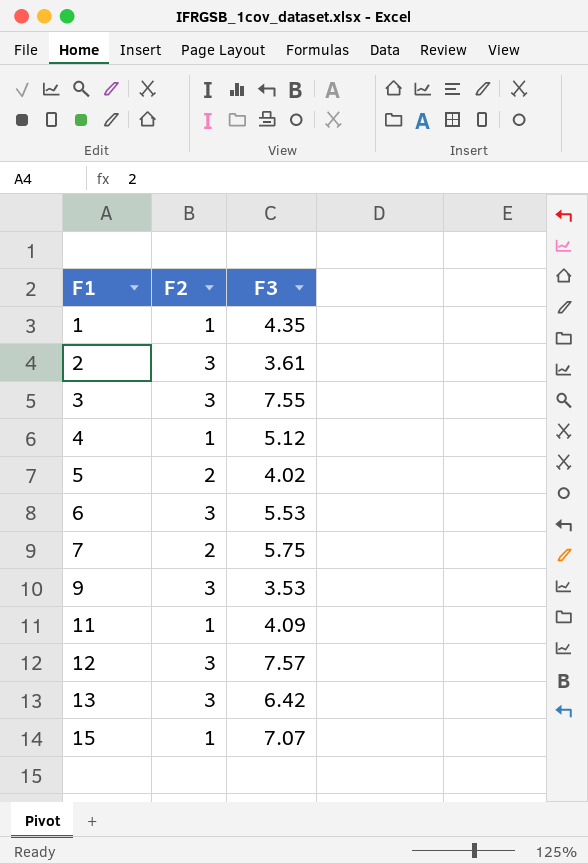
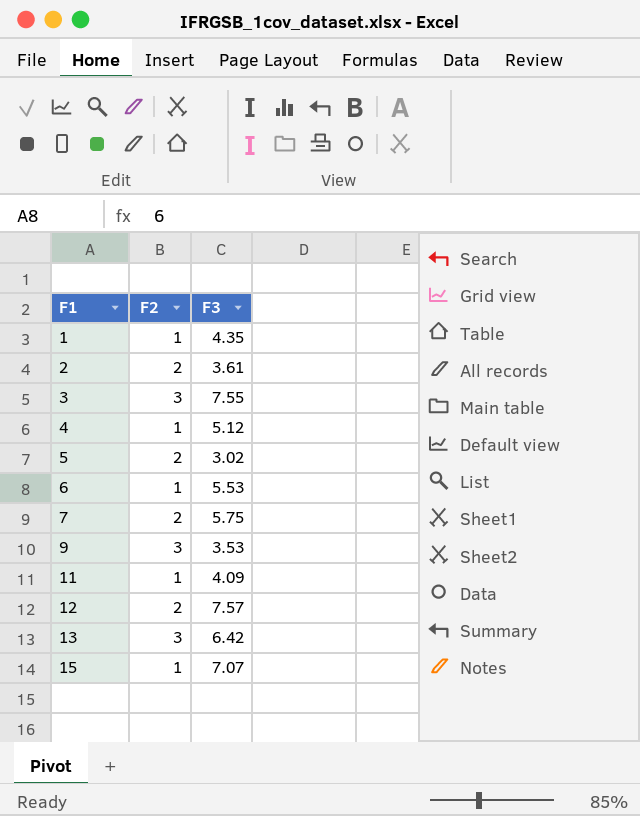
2 | F2: 3 -> 2
5 | F3: 4.02 -> 3.02
6 | F2: 3 -> 1
12 | F2: 3 -> 2

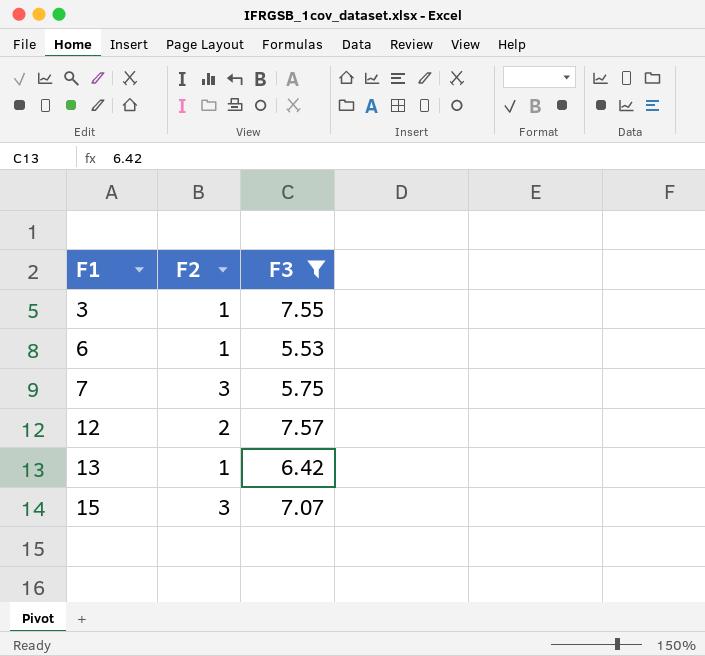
filter: none -> F3 >= 5.53
3 | F2: 3 -> 1
7 | F2: 2 -> 3
13 | F2: 3 -> 1
15 | F2: 1 -> 3

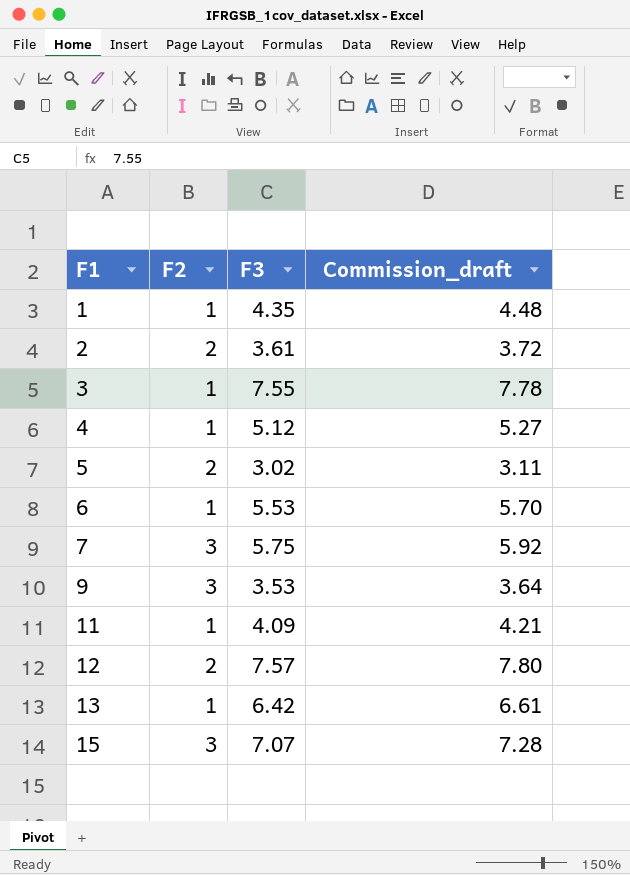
filter: F3 >= 5.53 -> none
column Commission_draft | formula: none -> [F3] * 1.03

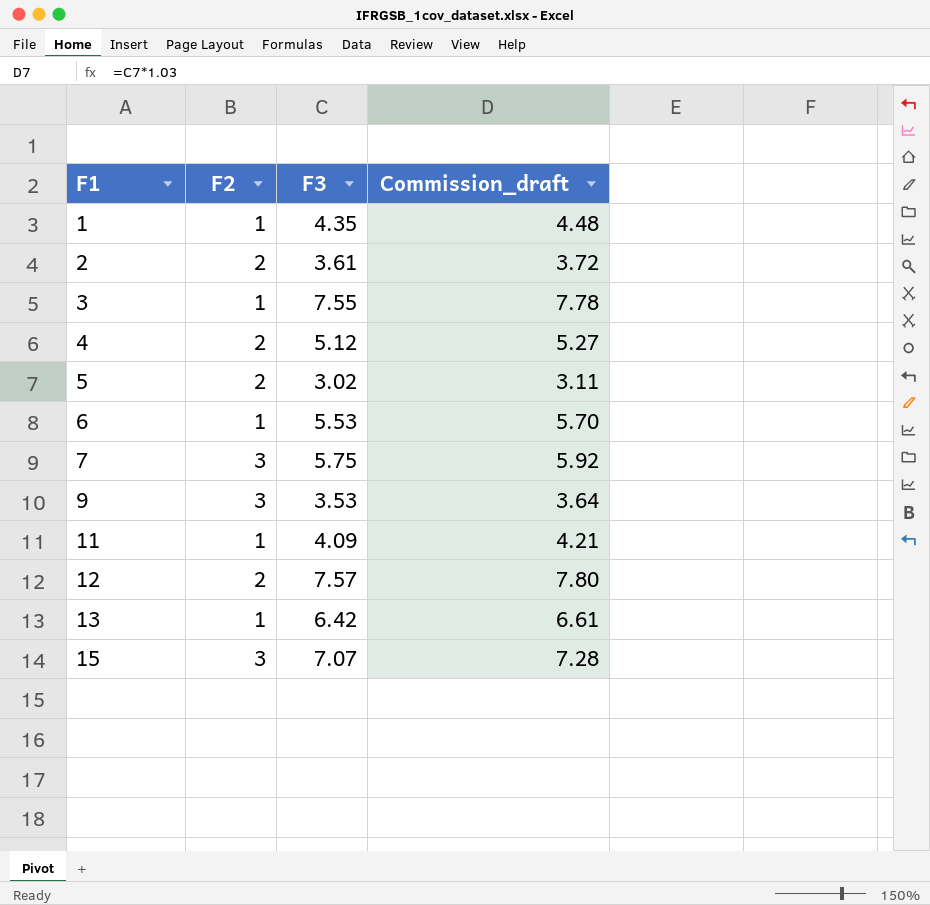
4 | F2: 1 -> 2

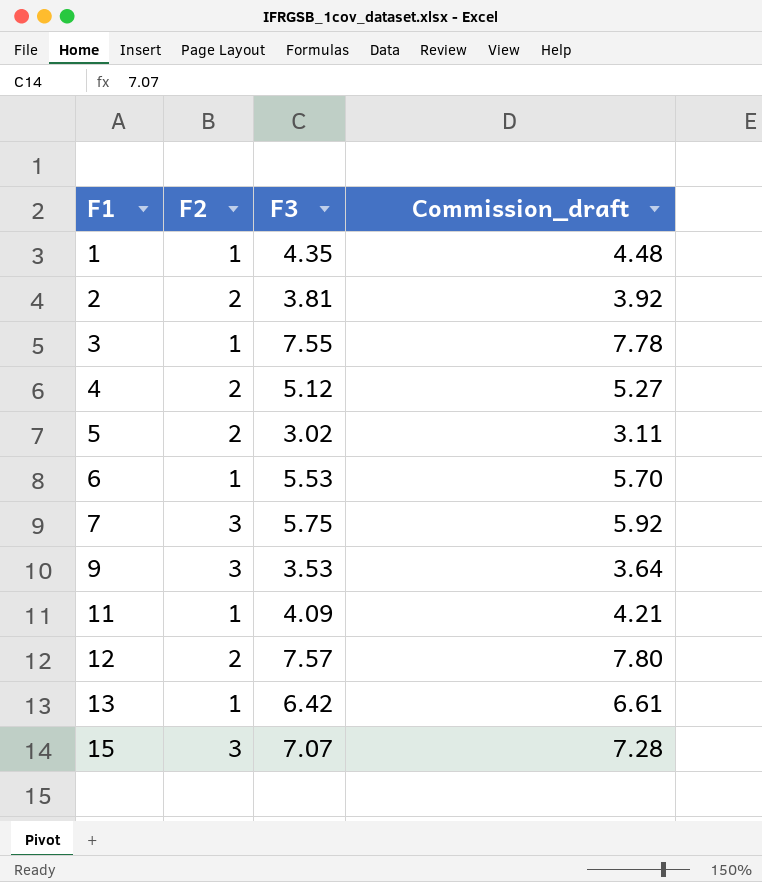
2 | F3: 3.61 -> 3.81
2 | Commission_draft: 3.72 -> 3.92

